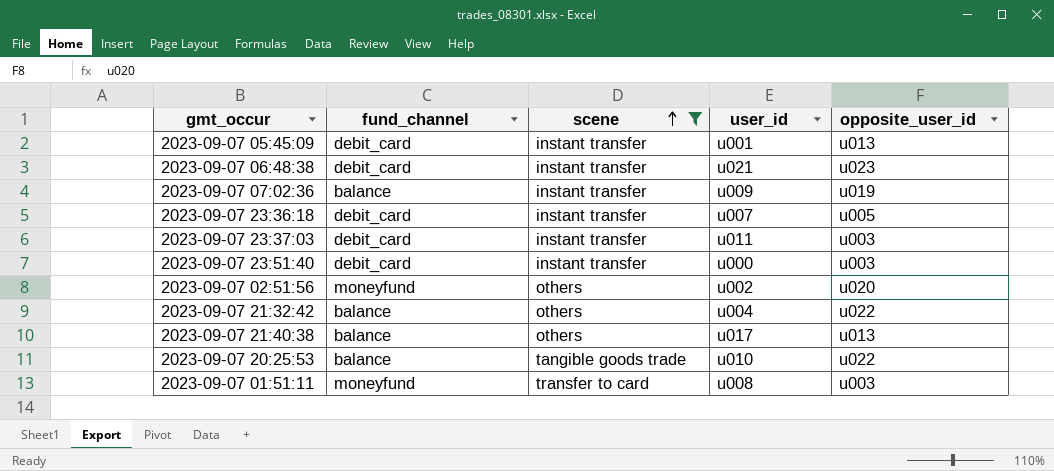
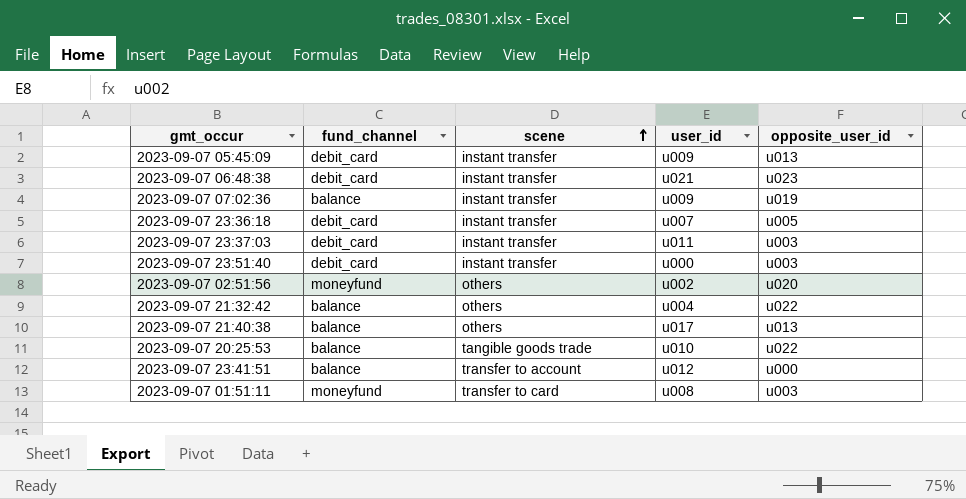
filter: scene != transfer to account -> none
2023-09-07 05:45:09 | user_id: u001 -> u009

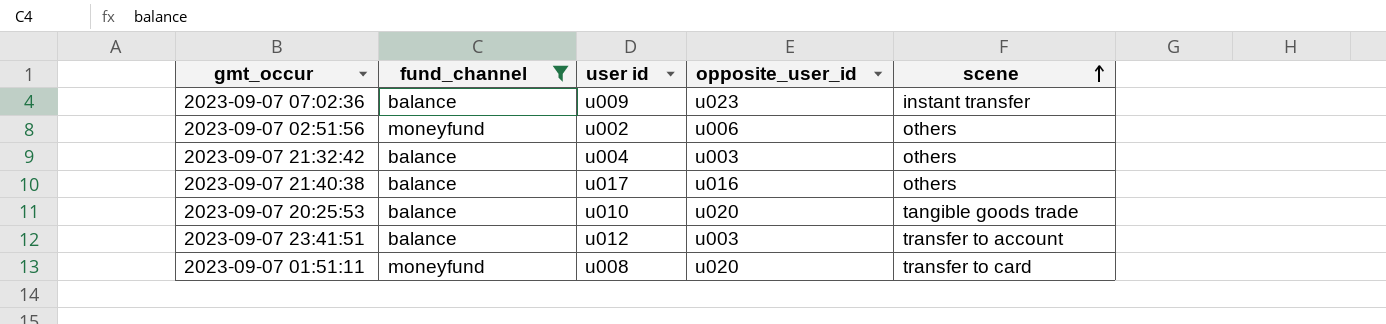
filter: none -> fund_channel != debit_card
column name: user_id -> user id
column scene | position: 3 -> 5
2023-09-07 07:02:36 | opposite_user_id: u019 -> u023
2023-09-07 02:51:56 | opposite_user_id: u020 -> u006
2023-09-07 21:32:42 | opposite_user_id: u022 -> u003
2023-09-07 21:40:38 | opposite_user_id: u013 -> u016
2023-09-07 20:25:53 | opposite_user_id: u022 -> u020
2023-09-07 23:41:51 | opposite_user_id: u000 -> u003
2023-09-07 01:51:11 | opposite_user_id: u003 -> u020

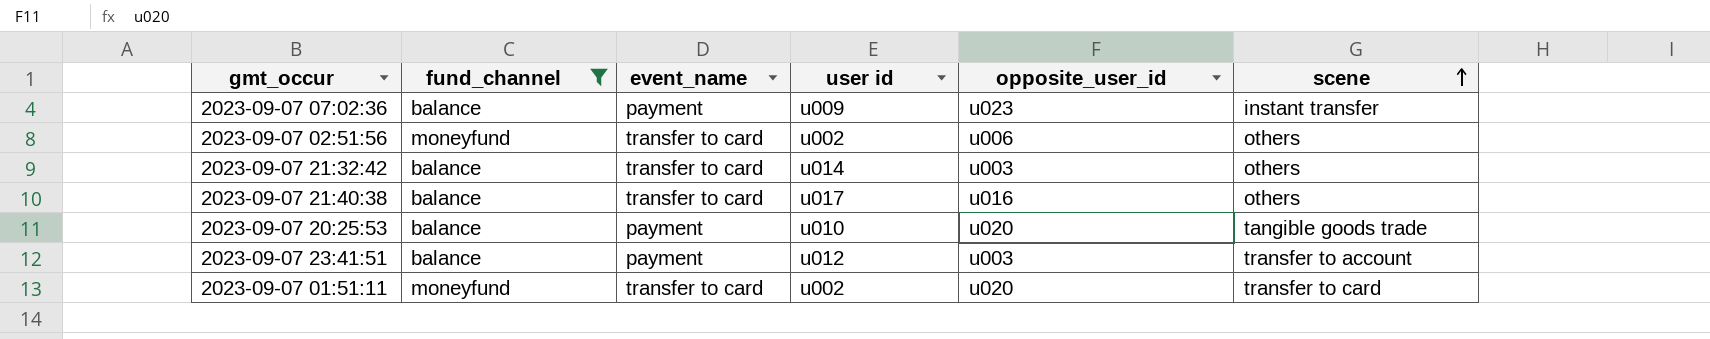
column event_name | position: none -> 3
2023-09-07 21:32:42 | user id: u004 -> u014
2023-09-07 01:51:11 | user id: u008 -> u002

